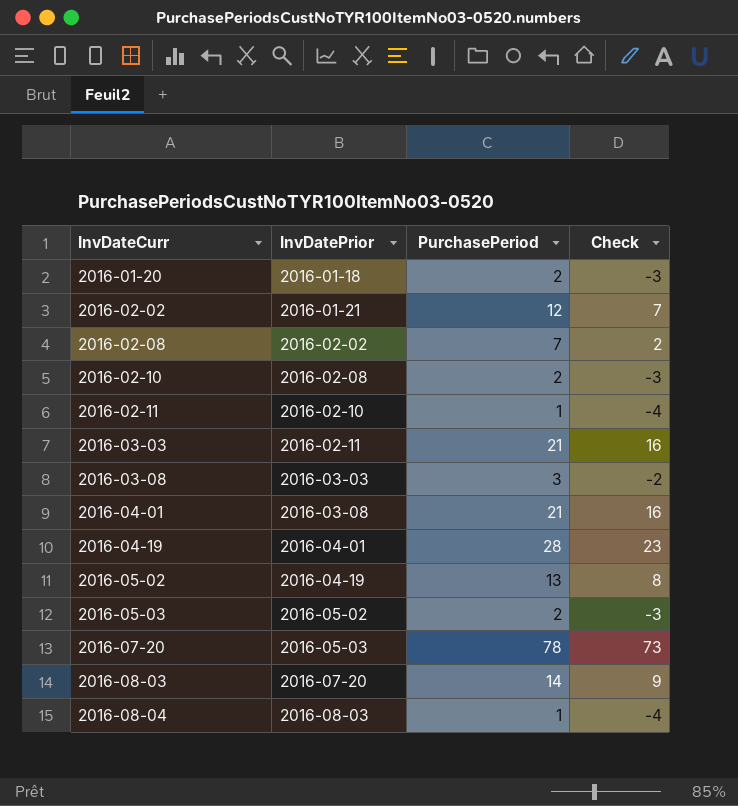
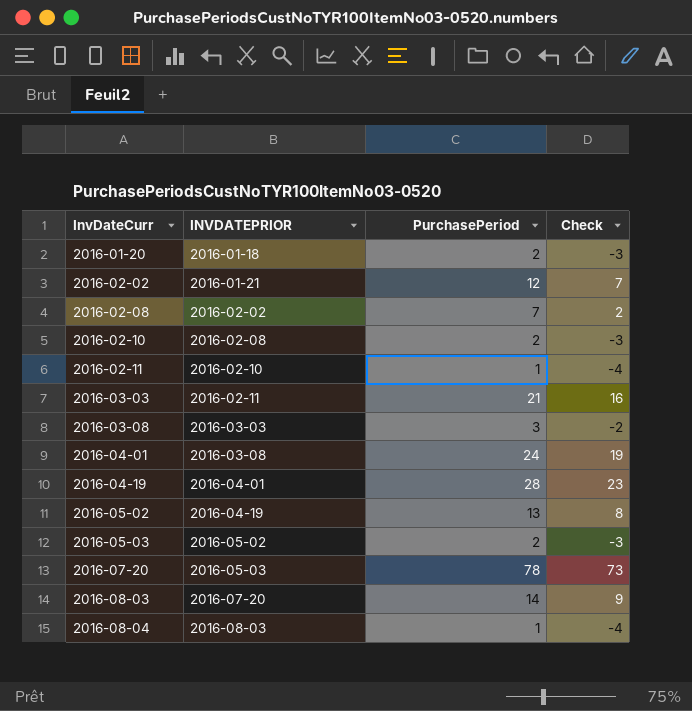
column name: InvDatePrior -> INVDATEPRIOR
2016-04-01 | PurchasePeriod: 21 -> 24
2016-04-01 | Check: 16 -> 19

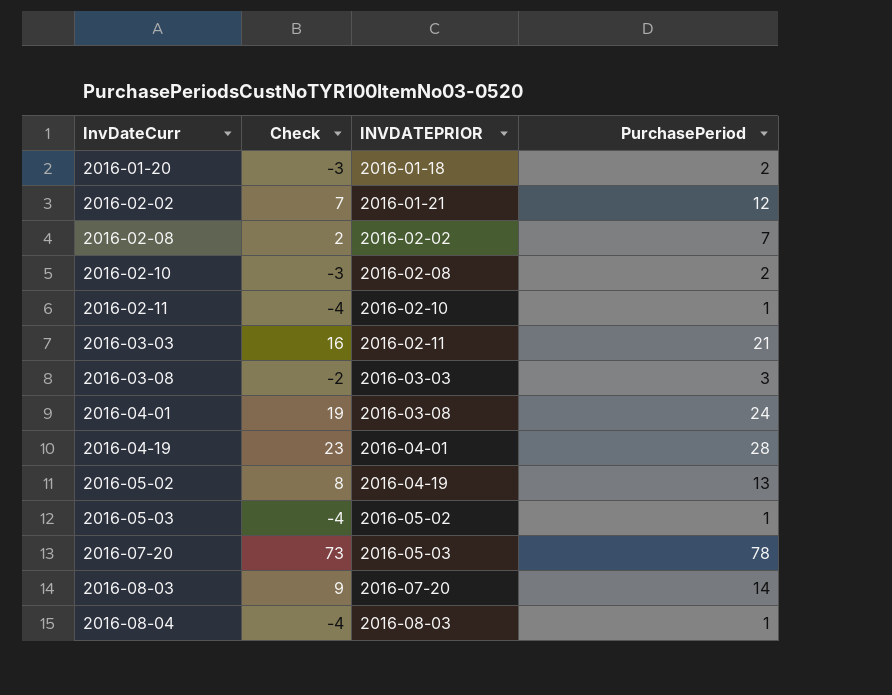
column Check | position: 4 -> 2
2016-05-03 | Check: -3 -> -4
2016-05-03 | PurchasePeriod: 2 -> 1

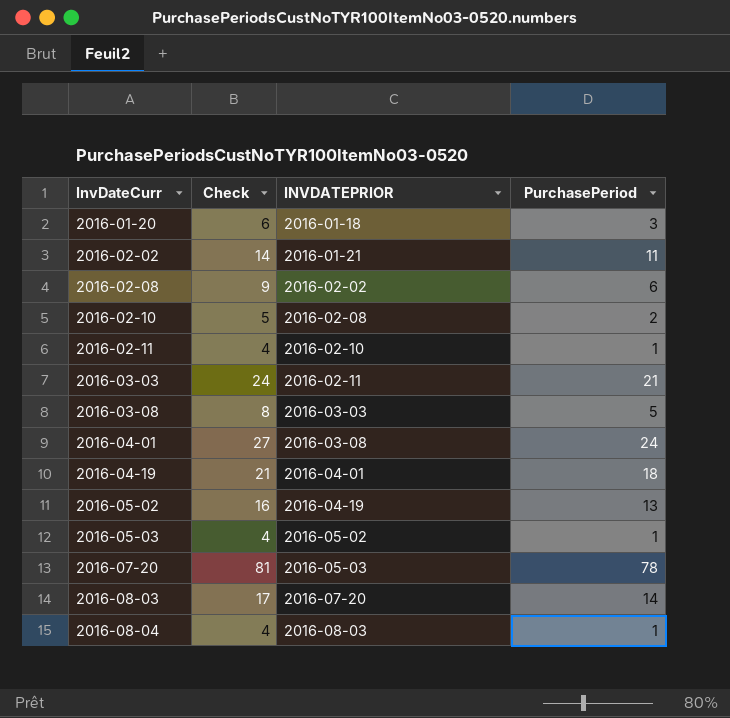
column Check | formula: [PurchasePeriod] - 5 -> [PurchasePeriod] + 3
2016-01-20 | PurchasePeriod: 2 -> 3
2016-02-02 | PurchasePeriod: 12 -> 11
2016-02-08 | PurchasePeriod: 7 -> 6
2016-03-08 | PurchasePeriod: 3 -> 5
2016-04-19 | PurchasePeriod: 28 -> 18

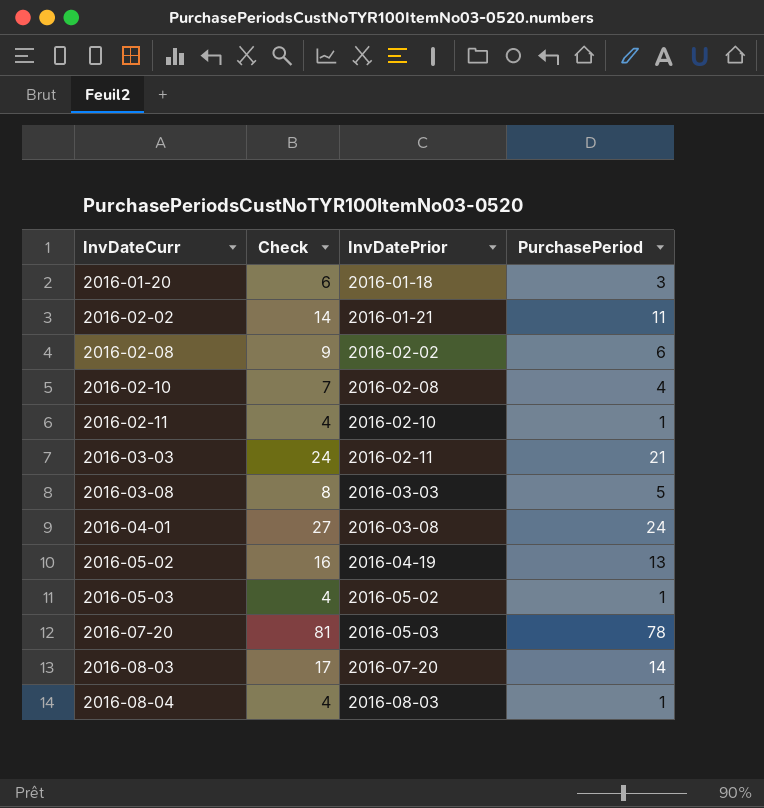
column name: INVDATEPRIOR -> InvDatePrior
row 2016-04-19: 21 | 2016-04-01 | 18 -> none
2016-02-10 | Check: 5 -> 7
2016-02-10 | PurchasePeriod: 2 -> 4

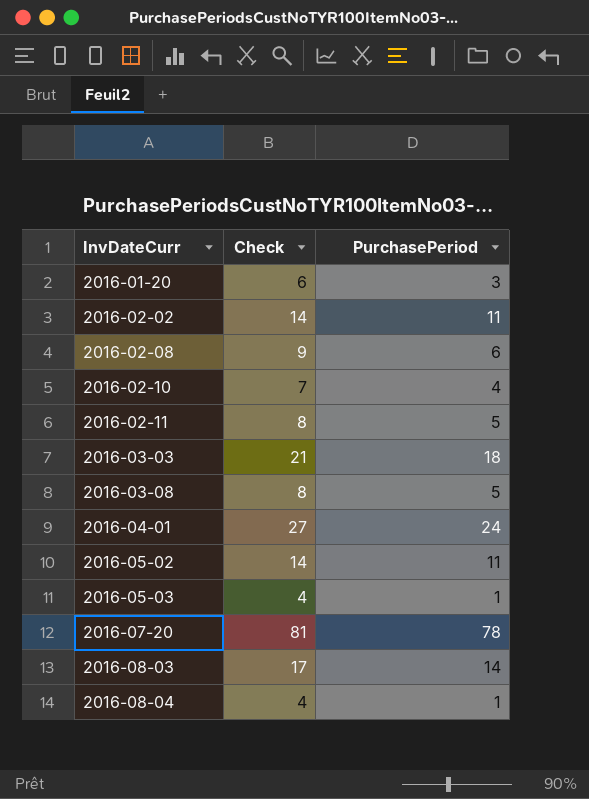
column InvDatePrior | position: 3 -> none
2016-02-11 | Check: 4 -> 8
2016-02-11 | PurchasePeriod: 1 -> 5
2016-03-03 | Check: 24 -> 21
2016-03-03 | PurchasePeriod: 21 -> 18
2016-05-02 | Check: 16 -> 14
2016-05-02 | PurchasePeriod: 13 -> 11

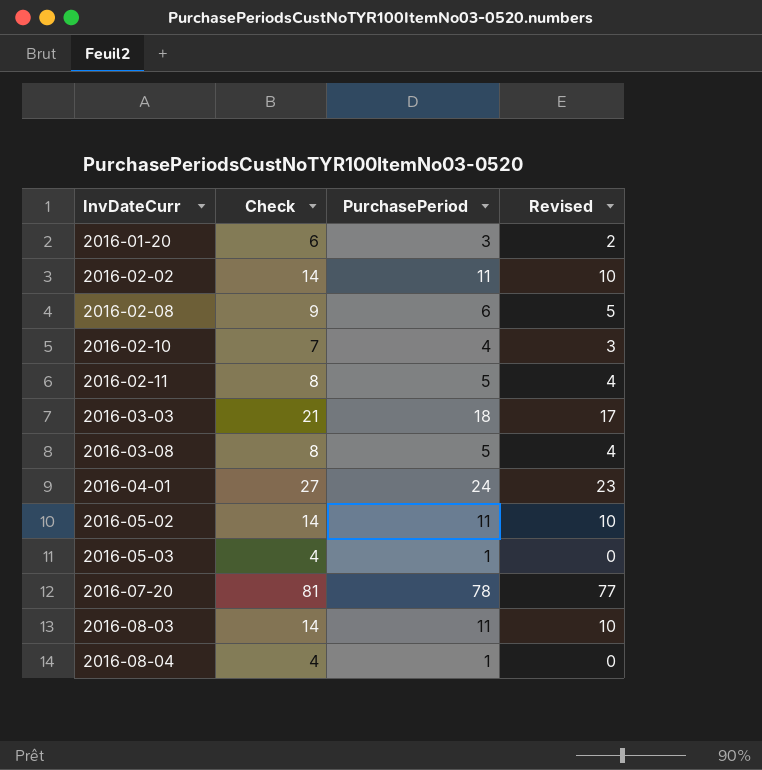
column Revised | formula: none -> [PurchasePeriod] - 1
2016-08-03 | Check: 17 -> 14
2016-08-03 | PurchasePeriod: 14 -> 11

